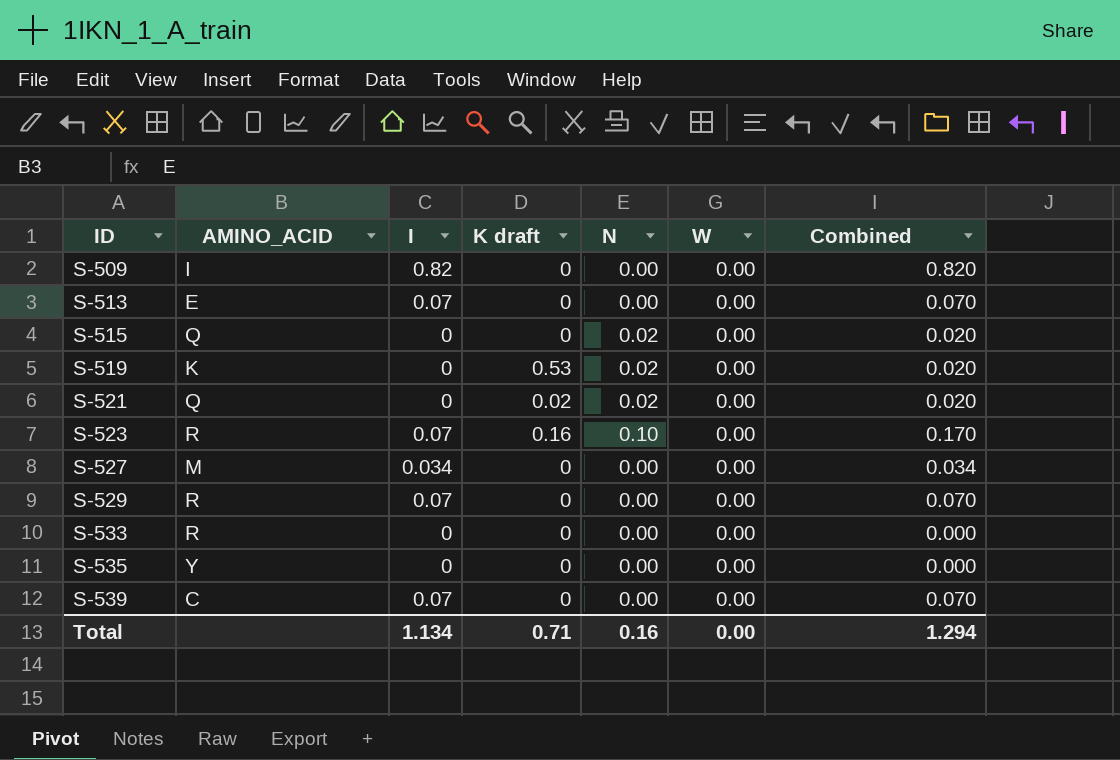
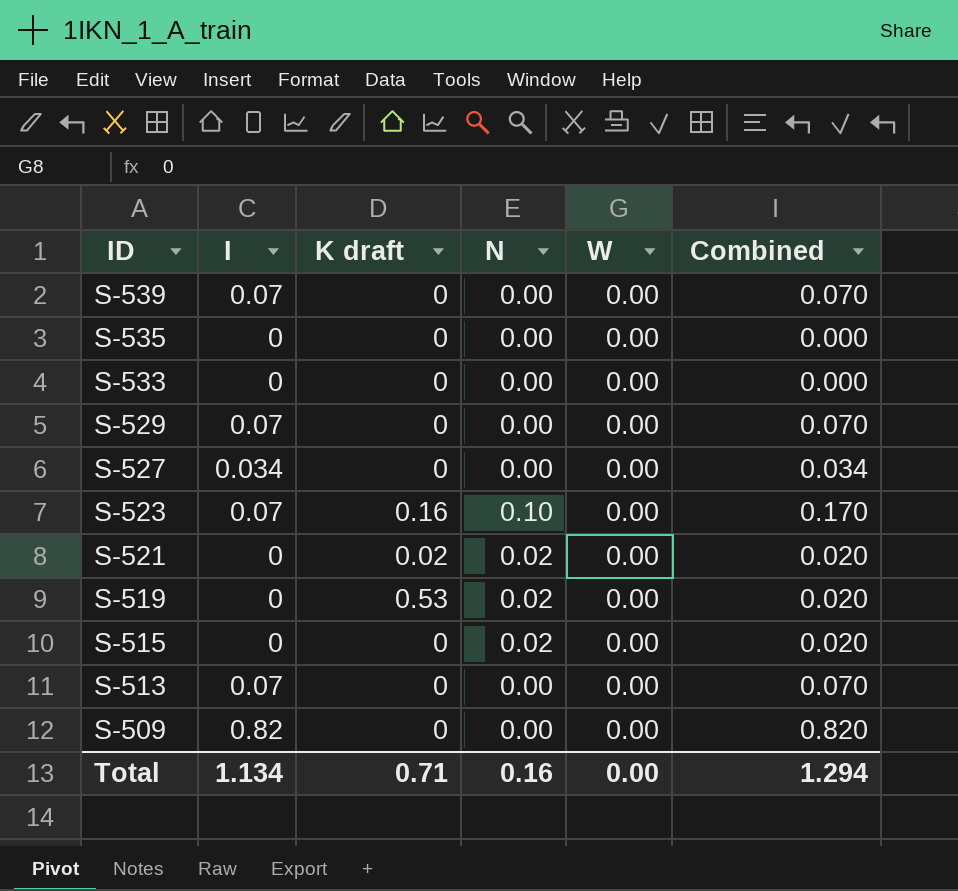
row order: ID ascending -> ID descending
column AMINO_ACID | position: 2 -> none

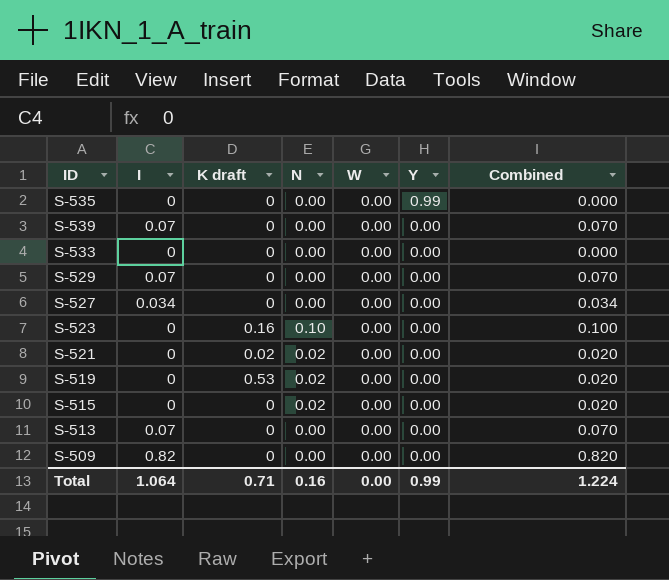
row order: ID descending -> Y descending
column Y | position: none -> 6
S-523 | I: 0.07 -> 0
S-523 | Combined: 0.170 -> 0.100
Total | I: 1.134 -> 1.064
Total | Combined: 1.294 -> 1.224

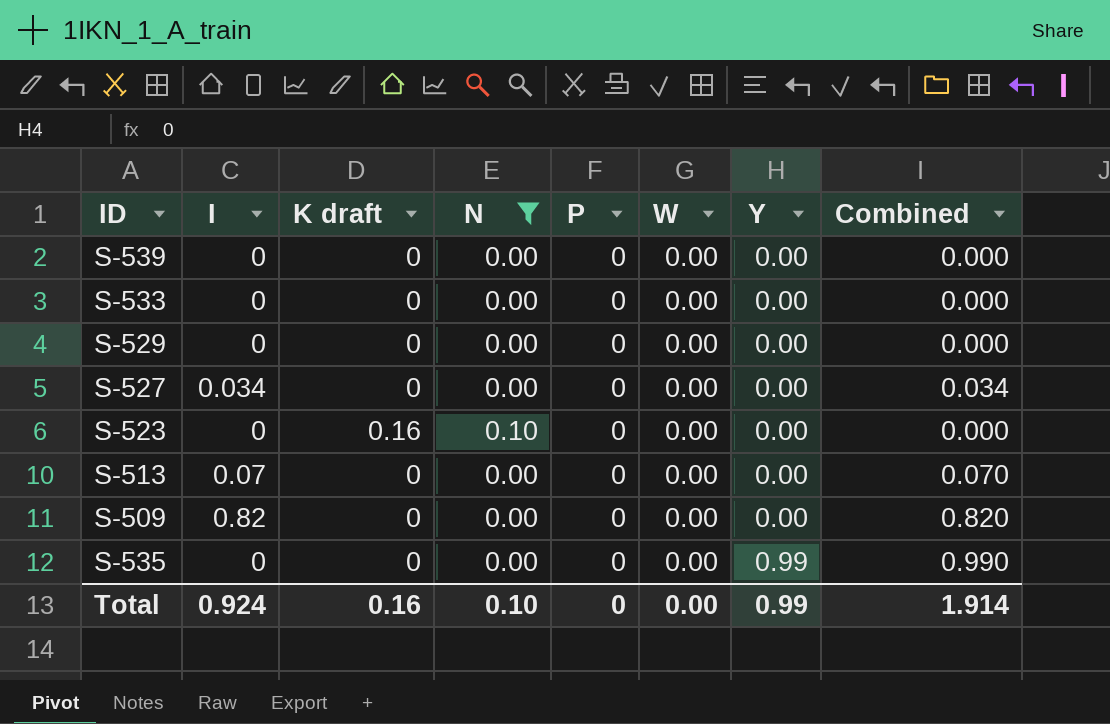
filter: none -> N != 0.02
row order: Y descending -> Y ascending
column P | position: none -> 5
column Combined | formula: [I] + [N] -> [I] + [Y]
S-539 | I: 0.07 -> 0
S-529 | I: 0.07 -> 0
Total | I: 1.064 -> 0.924
Total | K draft: 0.71 -> 0.16
Total | N: 0.16 -> 0.10
Total | Combined: 1.224 -> 1.914

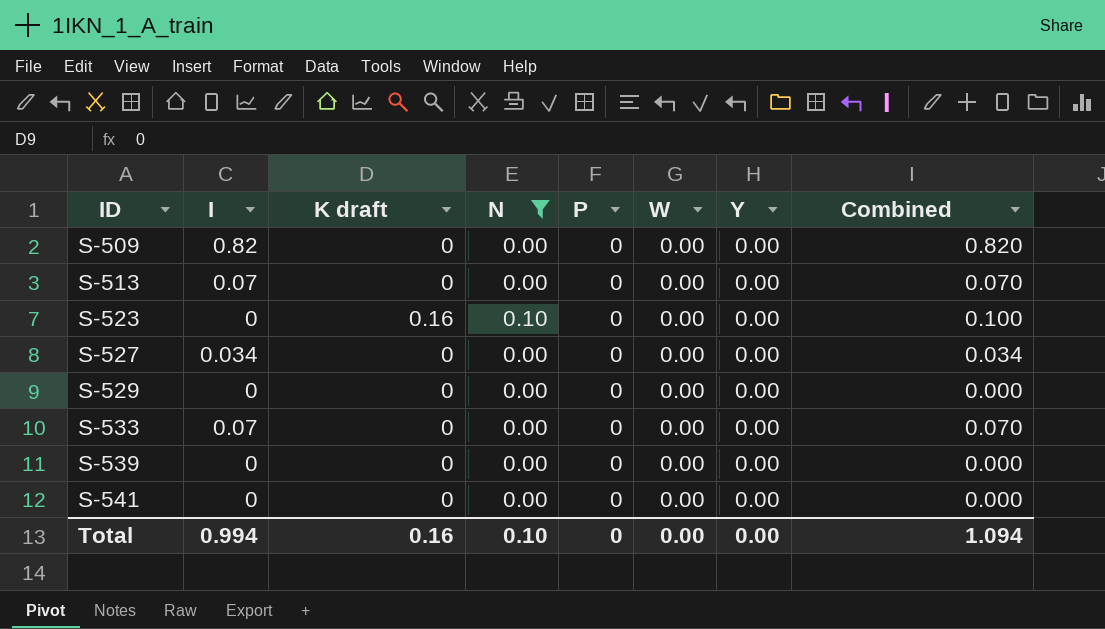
row order: Y ascending -> ID ascending
column Combined | formula: [I] + [Y] -> [I] + [N]
row S-535: 0 | 0 | 0.00 | 0 | 0.00 | 0.99 | 0.990 -> none
S-533 | I: 0 -> 0.07
row S-541: none -> 0 | 0 | 0.00 | 0 | 0.00 | 0.00 | 0.000
Total | I: 0.924 -> 0.994
Total | Y: 0.99 -> 0.00
Total | Combined: 1.914 -> 1.094

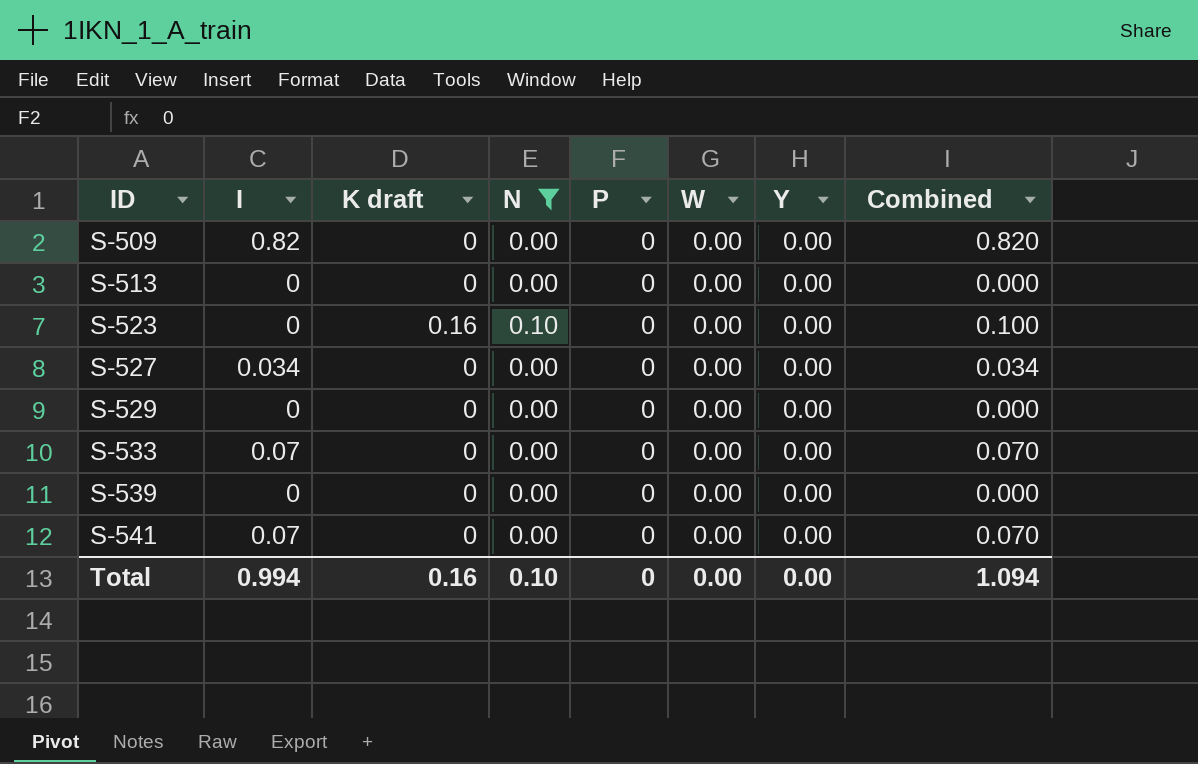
S-513 | I: 0.07 -> 0
S-513 | Combined: 0.070 -> 0.000
S-541 | I: 0 -> 0.07
S-541 | Combined: 0.000 -> 0.070

